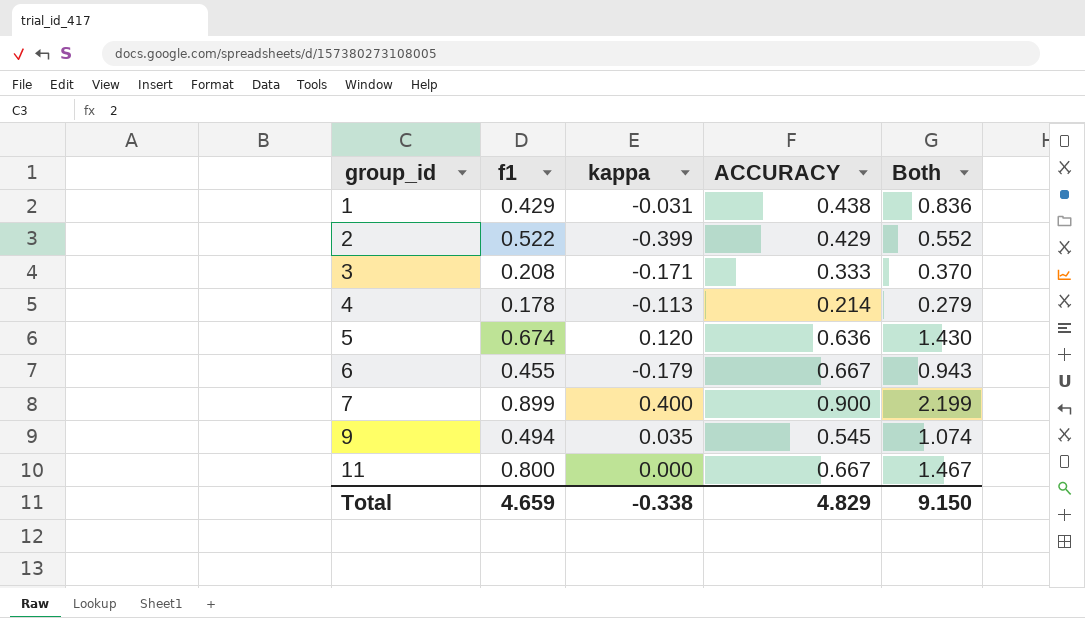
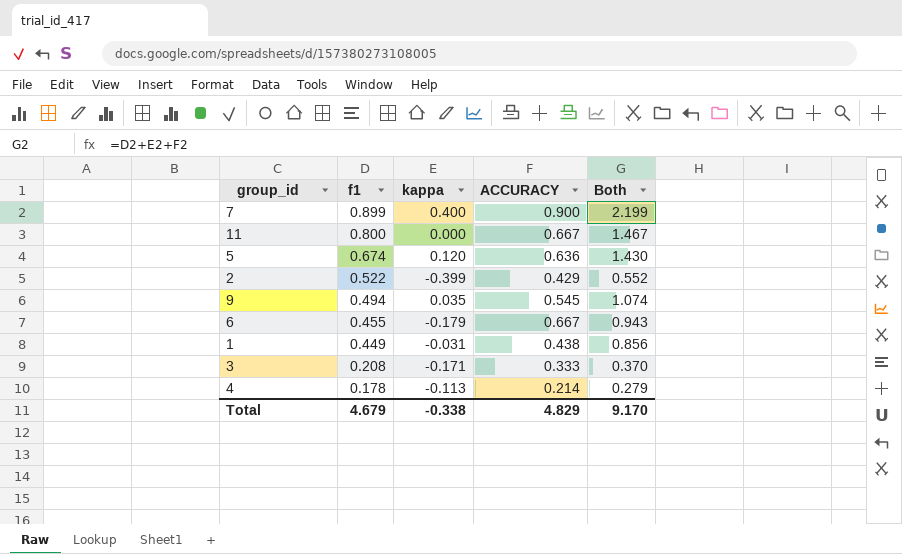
row order: group_id ascending -> f1 descending
1 | f1: 0.429 -> 0.449
1 | Both: 0.836 -> 0.856
Total | f1: 4.659 -> 4.679
Total | Both: 9.150 -> 9.170

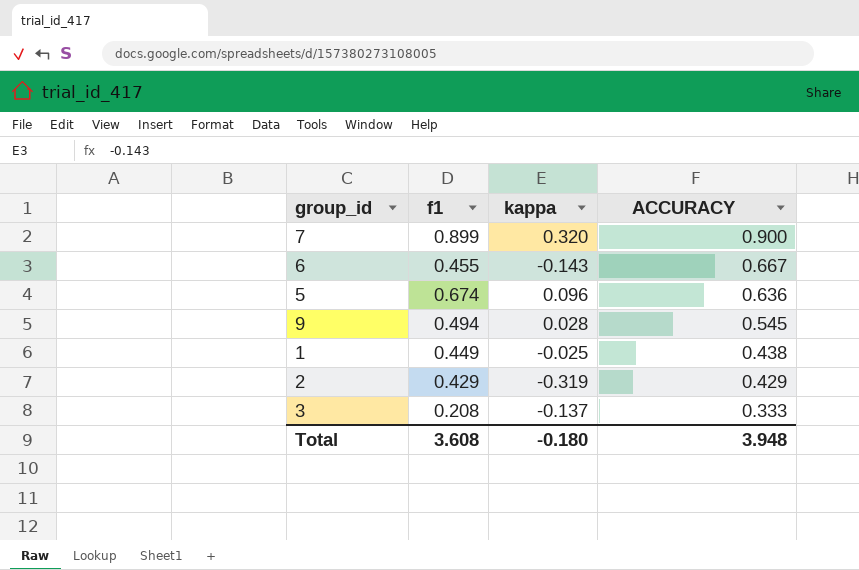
row order: f1 descending -> ACCURACY descending
column Both | formula: [f1] + [kappa] + [ACCURACY] -> none
row 11: 0.800 | 0.000 | 0.667 | 1.467 -> none
row 4: 0.178 | -0.113 | 0.214 | 0.279 -> none
7 | kappa: 0.400 -> 0.320
6 | kappa: -0.179 -> -0.143
5 | kappa: 0.120 -> 0.096
9 | kappa: 0.035 -> 0.028
1 | kappa: -0.031 -> -0.025
2 | f1: 0.522 -> 0.429
2 | kappa: -0.399 -> -0.319
3 | kappa: -0.171 -> -0.137
Total | f1: 4.679 -> 3.608
Total | kappa: -0.338 -> -0.180
Total | ACCURACY: 4.829 -> 3.948

